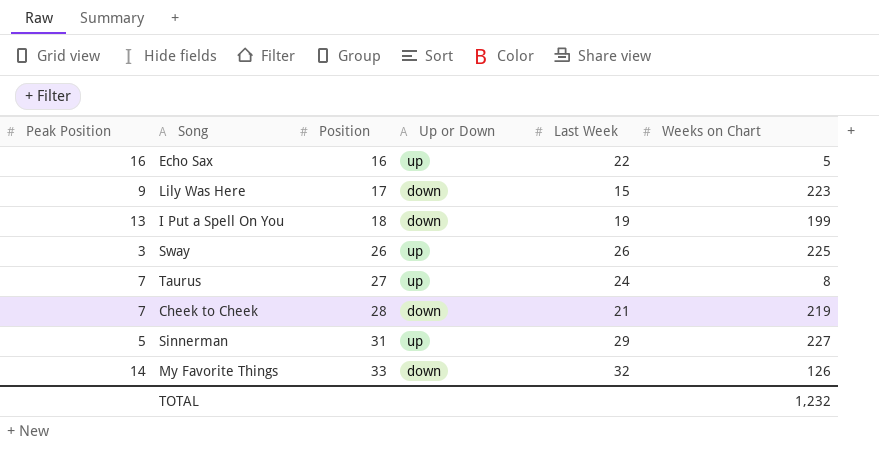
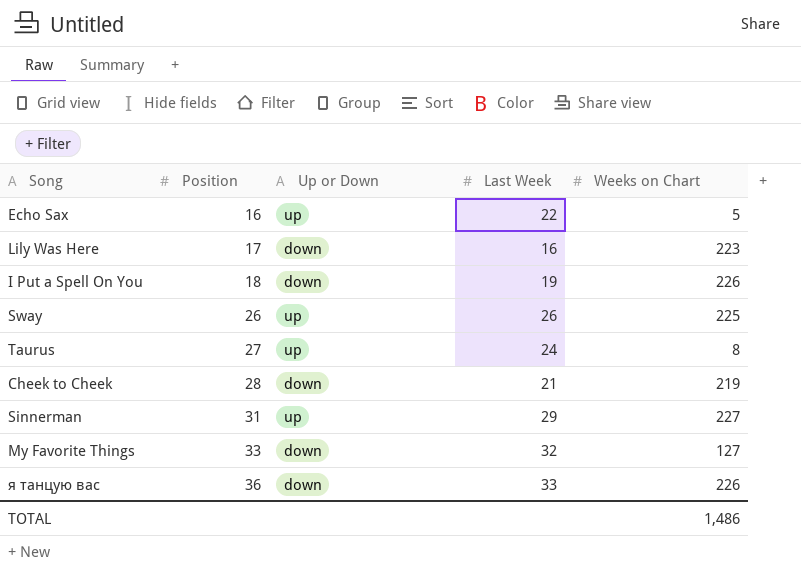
column Peak Position | position: 1 -> none
Lily Was Here | Last Week: 15 -> 16
I Put a Spell On You | Weeks on Chart: 199 -> 226
My Favorite Things | Weeks on Chart: 126 -> 127
row я танцую вас: none -> 36 | down | 33 | 226
TOTAL | Weeks on Chart: 1,232 -> 1,486

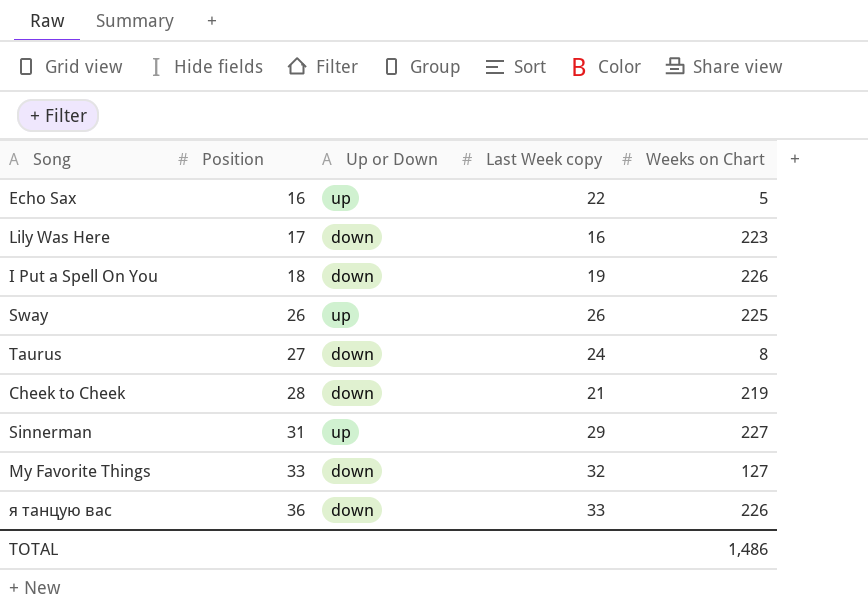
column name: Last Week -> Last Week copy
Taurus | Up or Down: up -> down

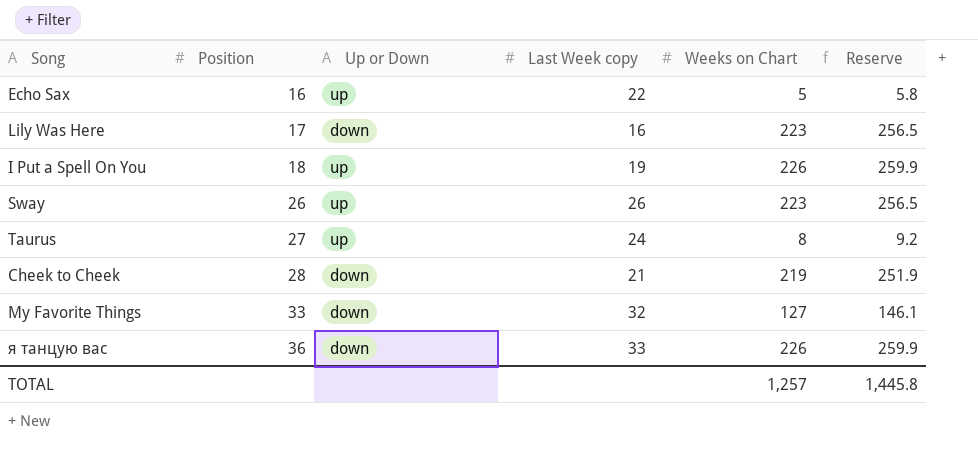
column Reserve | formula: none -> [Weeks on Chart] * 1.15
row Sinnerman: 31 | up | 29 | 227 -> none
I Put a Spell On You | Up or Down: down -> up
Sway | Weeks on Chart: 225 -> 223
Taurus | Up or Down: down -> up
TOTAL | Weeks on Chart: 1,486 -> 1,257

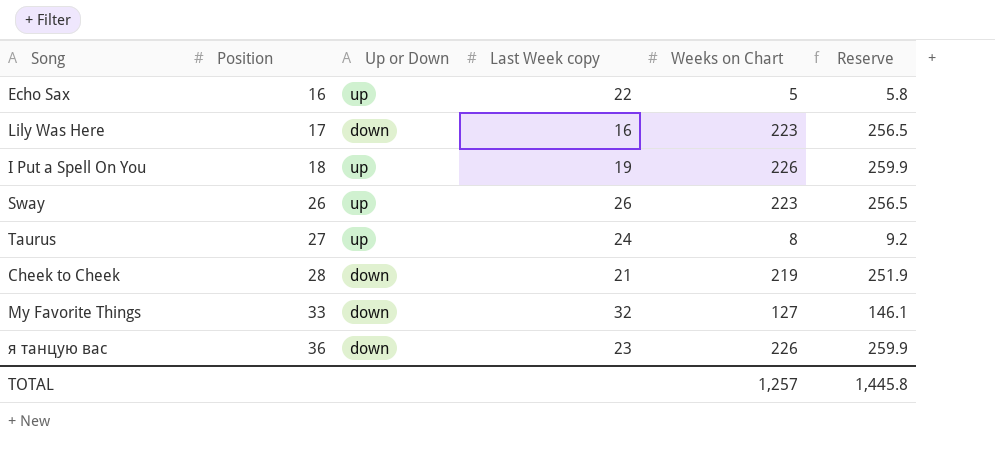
я танцую вас | Last Week copy: 33 -> 23

